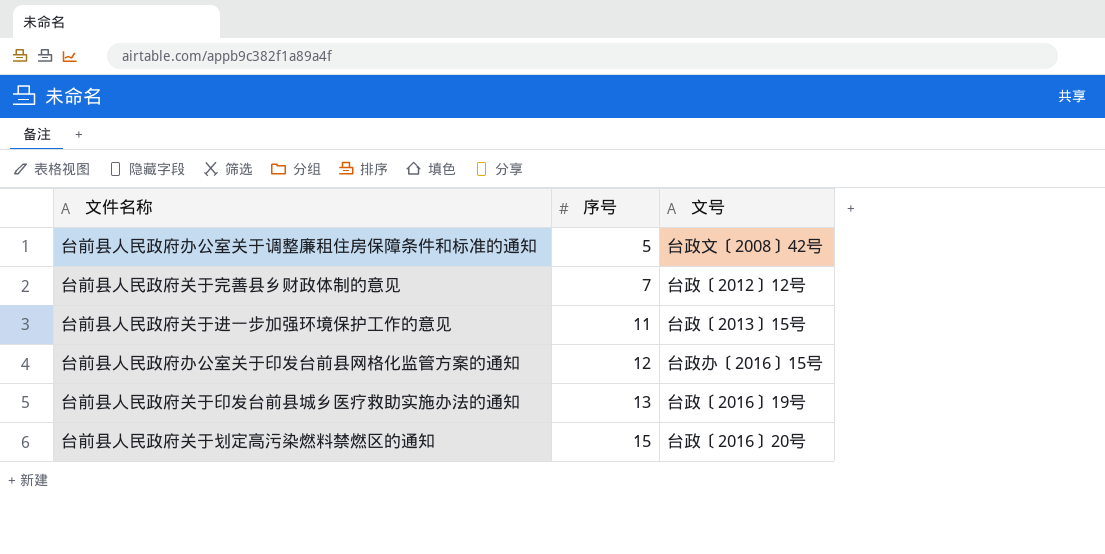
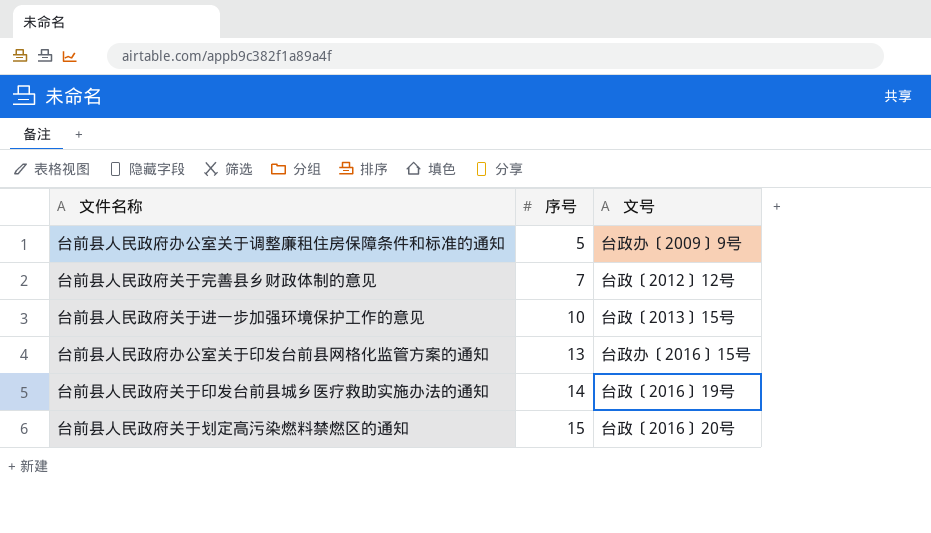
台前县人民政府办公室关于调整廉租住房保障条件和标准的通知 | 文号: 台政文〔2008〕42号 -> 台政办〔2009〕9号
台前县人民政府关于进一步加强环境保护工作的意见 | 序号: 11 -> 10
台前县人民政府办公室关于印发台前县网格化监管方案的通知 | 序号: 12 -> 13
台前县人民政府关于印发台前县城乡医疗救助实施办法的通知 | 序号: 13 -> 14

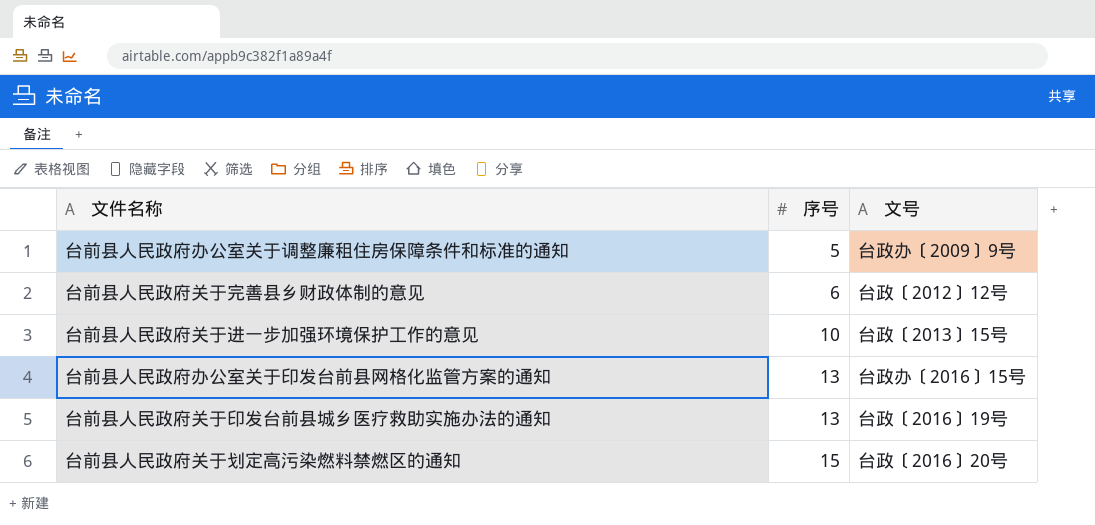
台前县人民政府关于完善县乡财政体制的意见 | 序号: 7 -> 6
台前县人民政府关于印发台前县城乡医疗救助实施办法的通知 | 序号: 14 -> 13

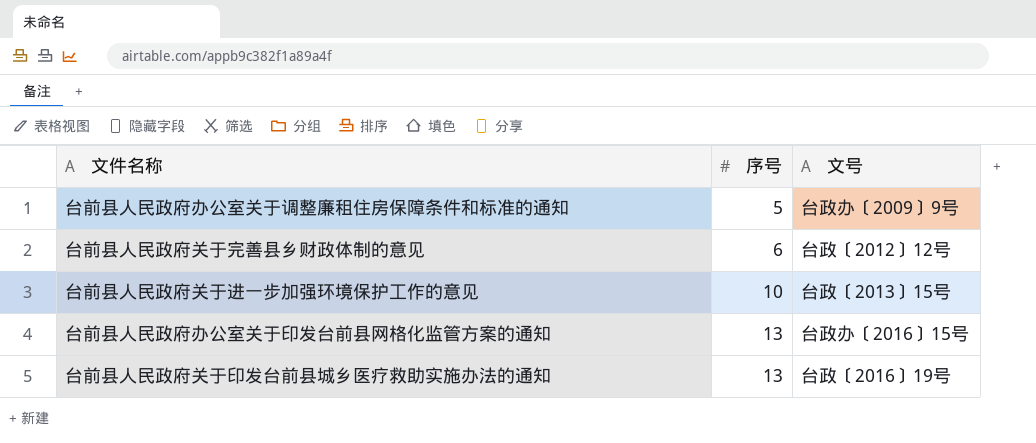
row 台前县人民政府关于划定高污染燃料禁燃区的通知: 15 | 台政〔2016〕20号 -> none

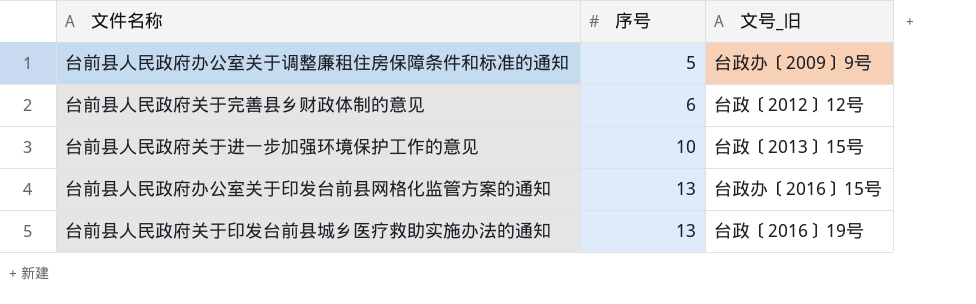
column name: 文号 -> 文号_旧

